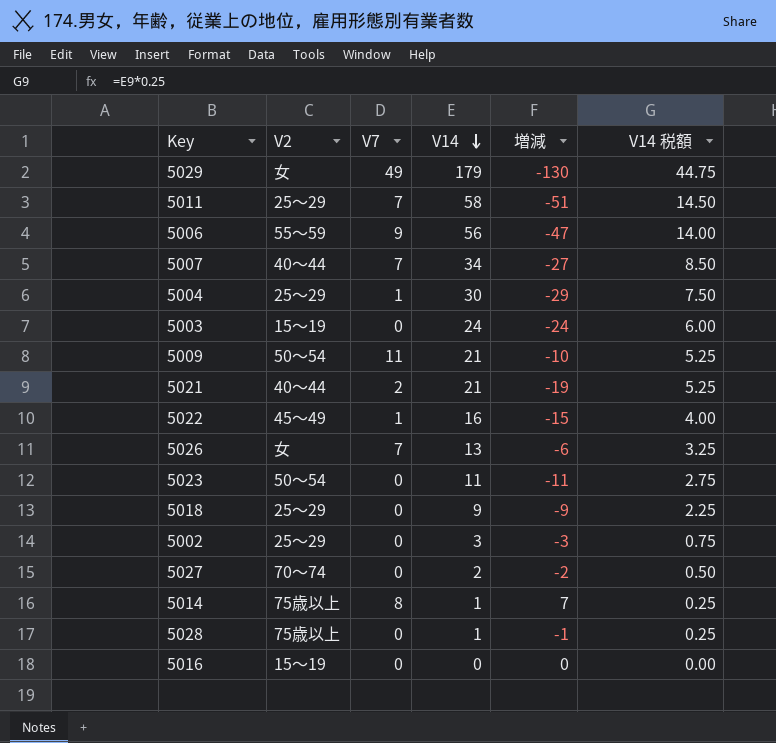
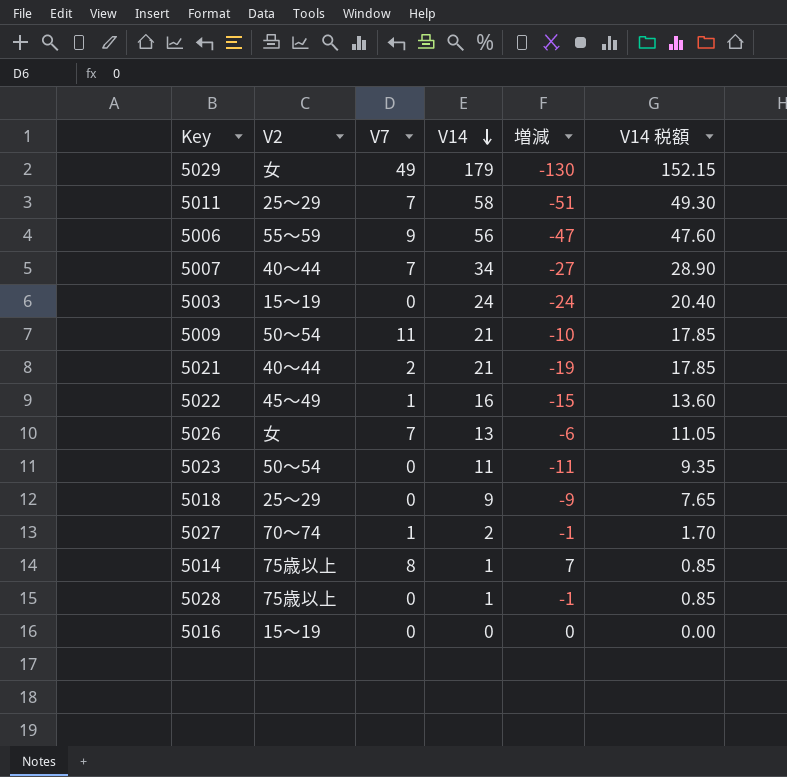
column V14 税額 | formula: [V14] * 0.25 -> [V14] * 0.85
row 5004: 25～29 | 1 | 30 | -29 | 7.50 -> none
row 5002: 25～29 | 0 | 3 | -3 | 0.75 -> none
5027 | V7: 0 -> 1
5027 | 増減: -2 -> -1

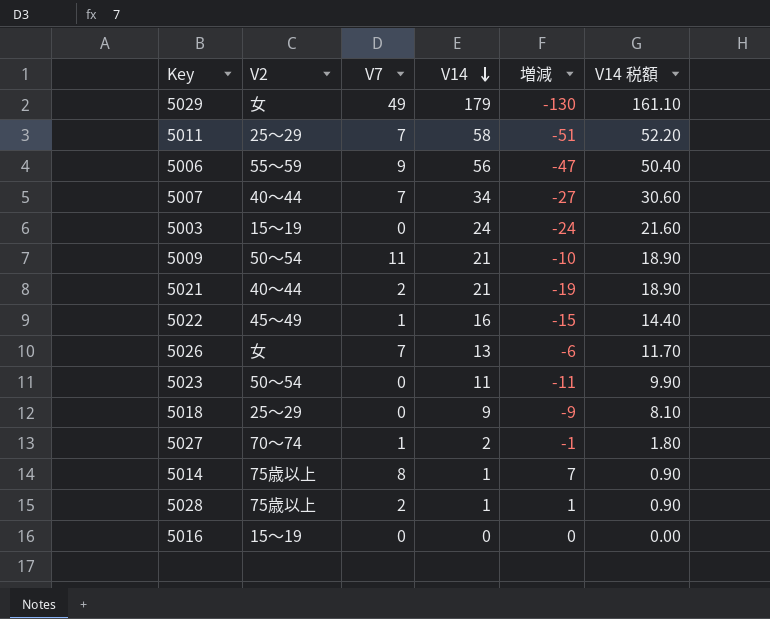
column V14 税額 | formula: [V14] * 0.85 -> [V14] * 0.9
5028 | V7: 0 -> 2
5028 | 増減: -1 -> 1

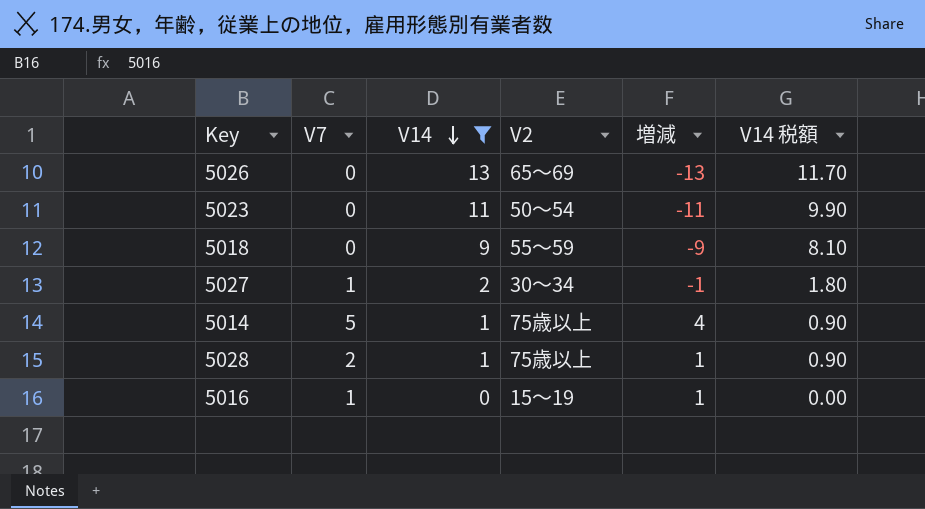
filter: none -> V14 <= 13
column V2 | position: 2 -> 4
5026 | V7: 7 -> 0
5026 | V2: 女 -> 65～69
5026 | 増減: -6 -> -13
5018 | V2: 25～29 -> 55～59
5027 | V2: 70～74 -> 30～34
5014 | V7: 8 -> 5
5014 | 増減: 7 -> 4
5016 | V7: 0 -> 1
5016 | 増減: 0 -> 1

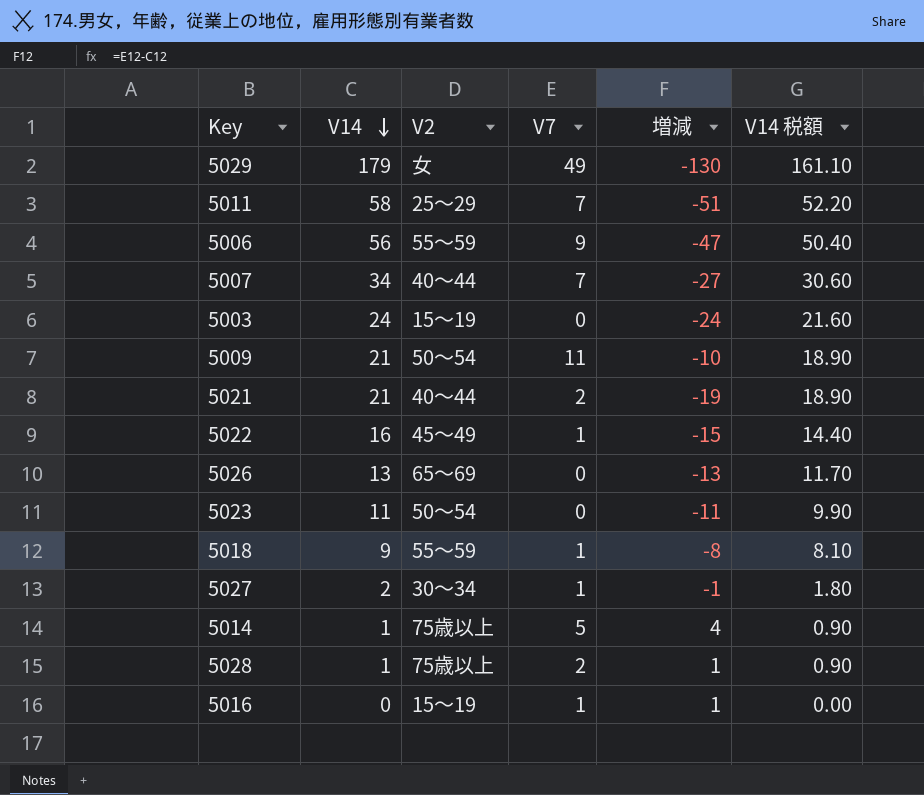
filter: V14 <= 13 -> none
column V7 | position: 2 -> 4
5018 | V7: 0 -> 1
5018 | 増減: -9 -> -8

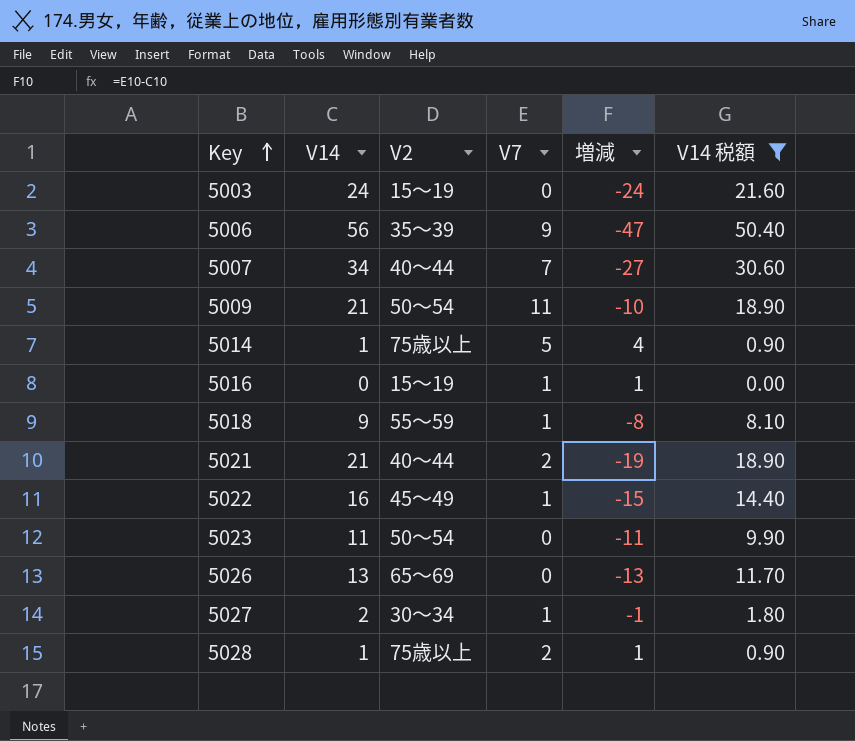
filter: none -> V14 税額 <= 50.40
row order: V14 descending -> Key ascending
5006 | V2: 55～59 -> 35～39

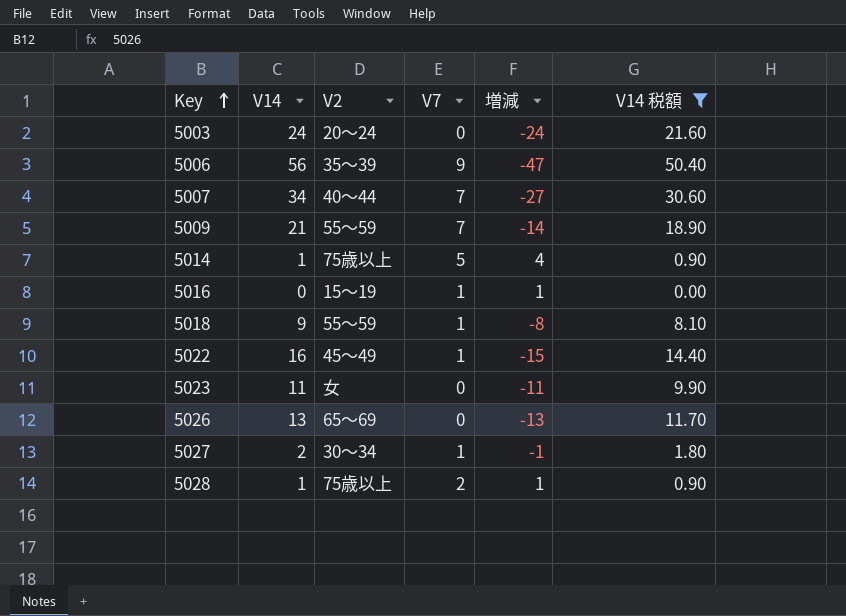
row 5021: 21 | 40～44 | 2 | -19 | 18.90 -> none
5003 | V2: 15～19 -> 20～24
5009 | V2: 50～54 -> 55～59
5009 | V7: 11 -> 7
5009 | 増減: -10 -> -14
5023 | V2: 50～54 -> 女

